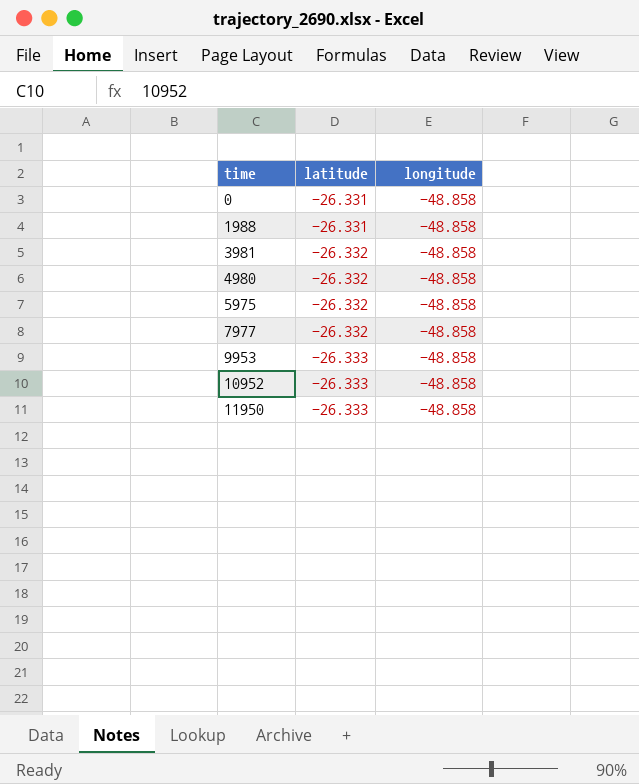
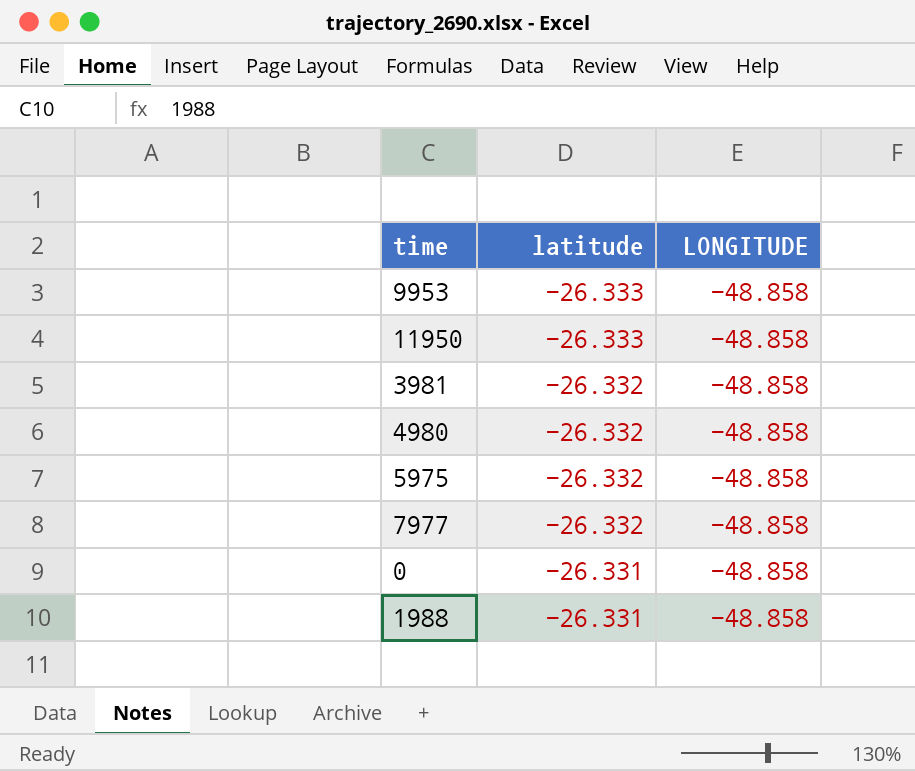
row order: time ascending -> latitude ascending
column name: longitude -> LONGITUDE
row 10952: -26.333 | -48.858 -> none

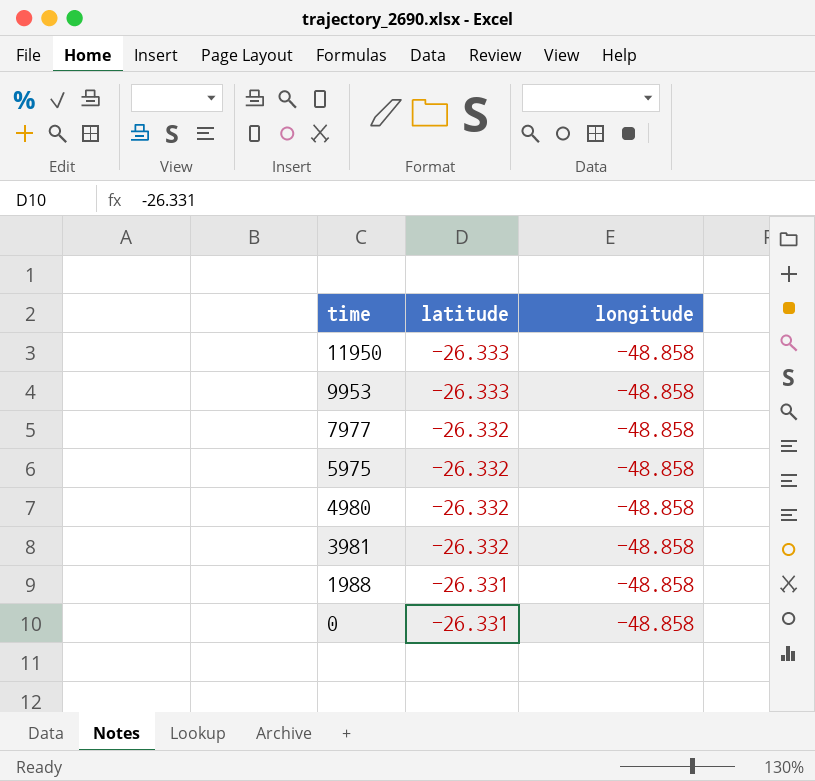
row order: latitude ascending -> time descending
column name: LONGITUDE -> longitude

